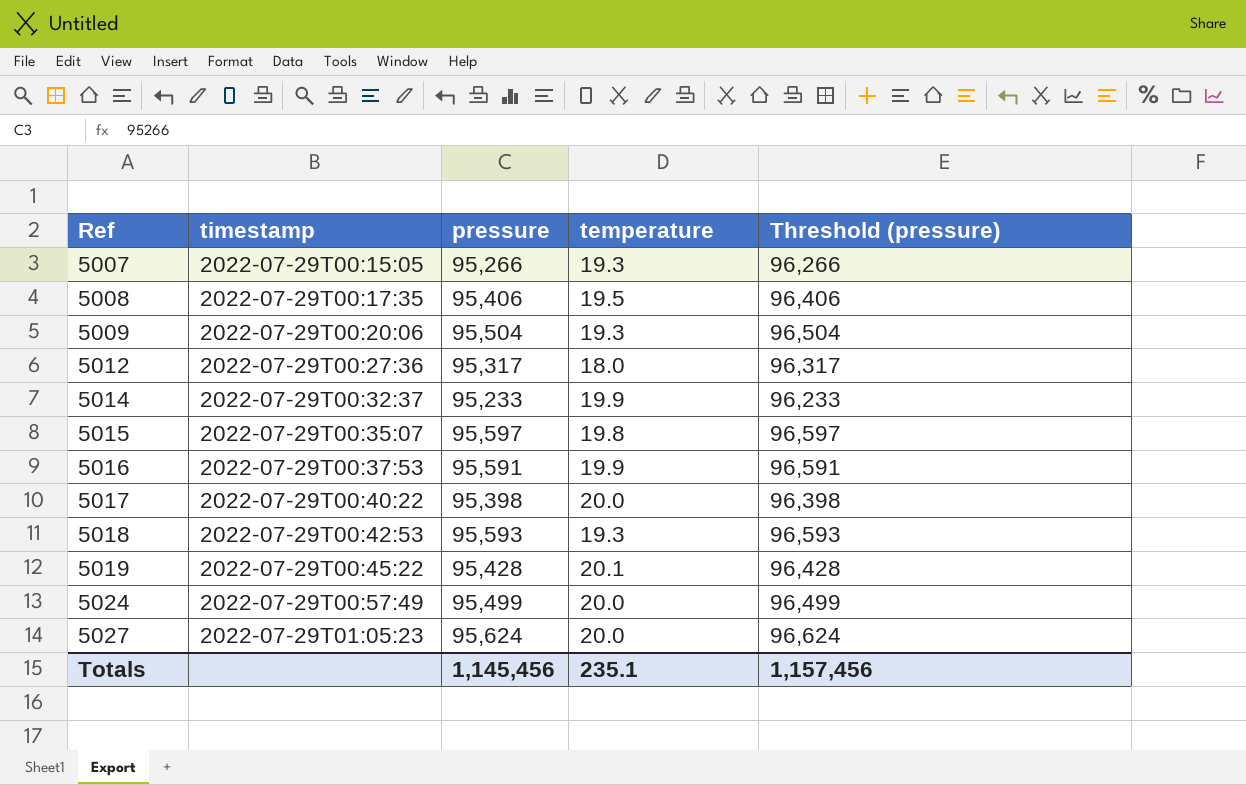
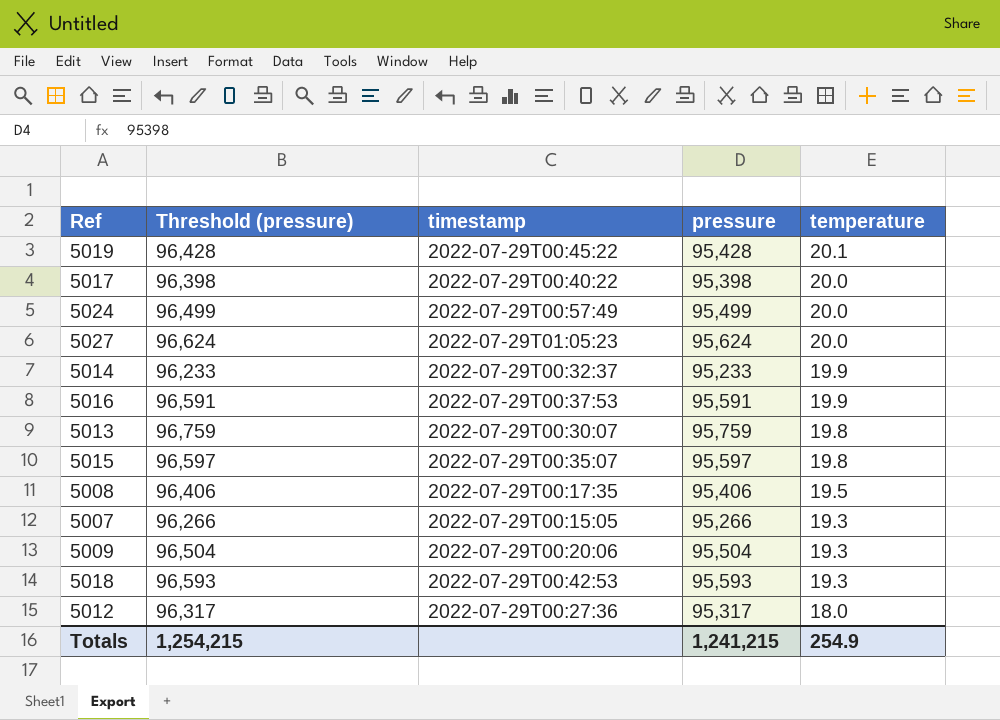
row order: Ref ascending -> temperature descending
column Threshold (pressure) | position: 5 -> 2
row 5013: none -> 96,759 | 2022-07-29T00:30:07 | 95,759 | 19.8
Totals | Threshold (pressure): 1,157,456 -> 1,254,215
Totals | pressure: 1,145,456 -> 1,241,215
Totals | temperature: 235.1 -> 254.9

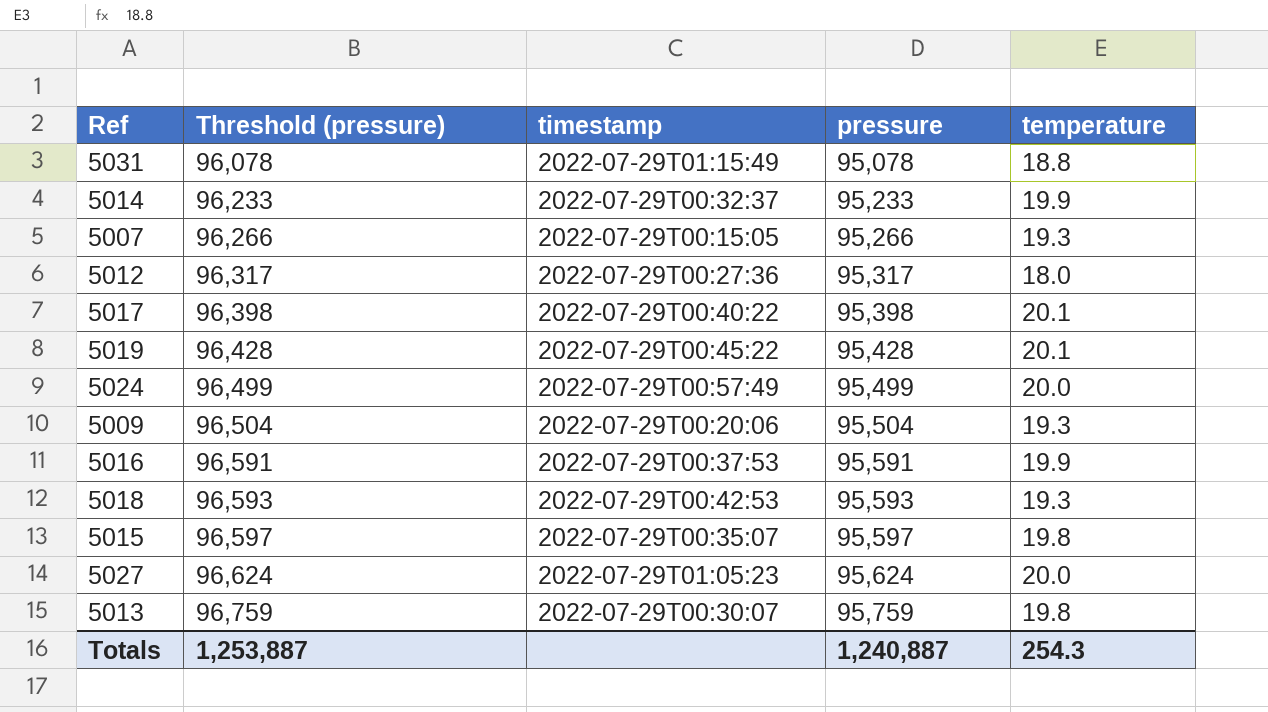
row order: temperature descending -> Threshold (pressure) ascending
row 5008: 96,406 | 2022-07-29T00:17:35 | 95,406 | 19.5 -> none
row 5031: none -> 96,078 | 2022-07-29T01:15:49 | 95,078 | 18.8
5017 | temperature: 20.0 -> 20.1
Totals | Threshold (pressure): 1,254,215 -> 1,253,887
Totals | pressure: 1,241,215 -> 1,240,887
Totals | temperature: 254.9 -> 254.3

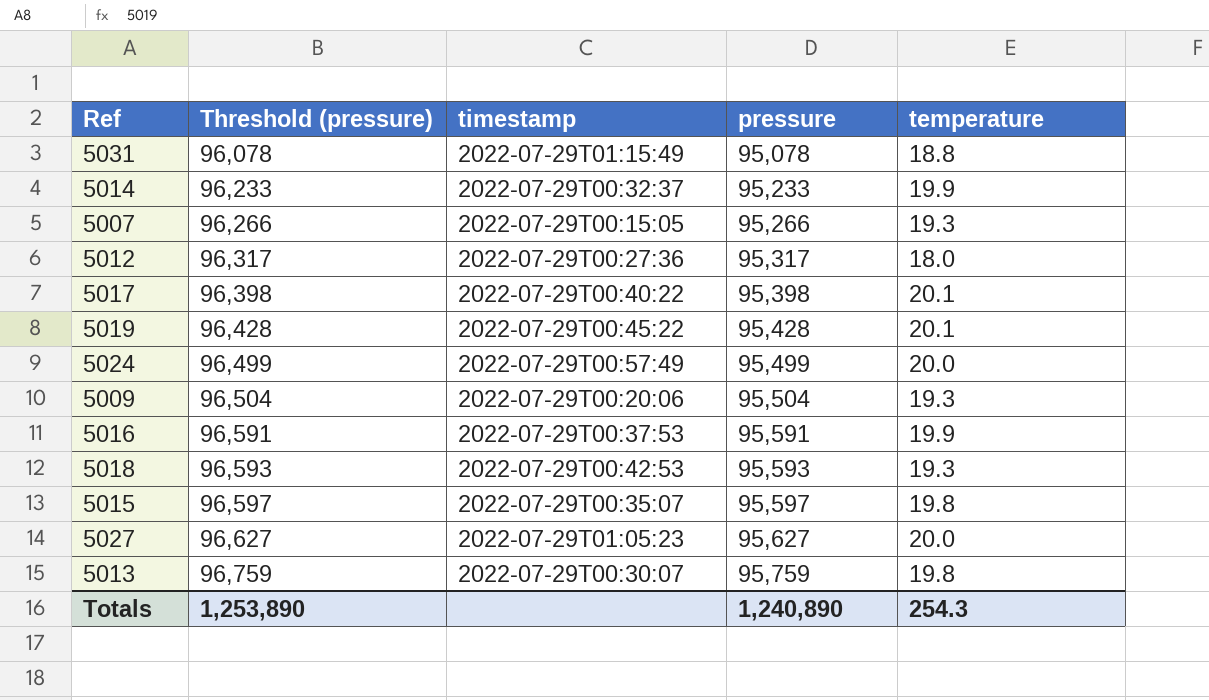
5027 | Threshold (pressure): 96,624 -> 96,627
5027 | pressure: 95,624 -> 95,627
Totals | Threshold (pressure): 1,253,887 -> 1,253,890
Totals | pressure: 1,240,887 -> 1,240,890

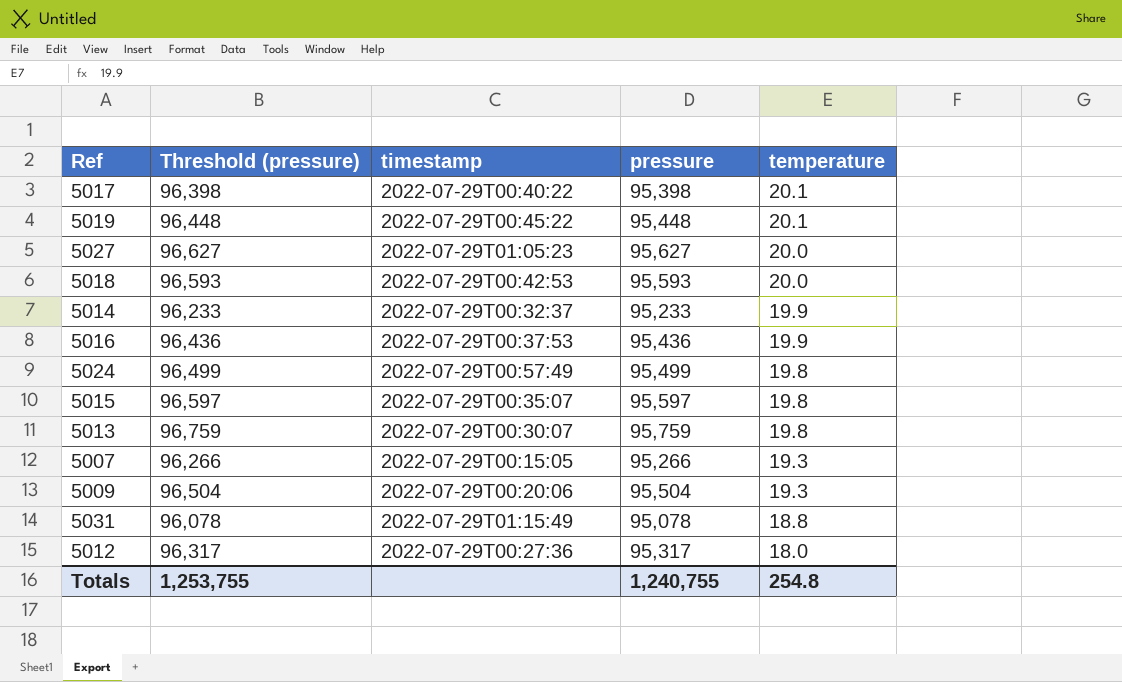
row order: Threshold (pressure) ascending -> temperature descending
5019 | Threshold (pressure): 96,428 -> 96,448
5019 | pressure: 95,428 -> 95,448
5018 | temperature: 19.3 -> 20.0
5016 | Threshold (pressure): 96,591 -> 96,436
5016 | pressure: 95,591 -> 95,436
5024 | temperature: 20.0 -> 19.8
Totals | Threshold (pressure): 1,253,890 -> 1,253,755
Totals | pressure: 1,240,890 -> 1,240,755
Totals | temperature: 254.3 -> 254.8

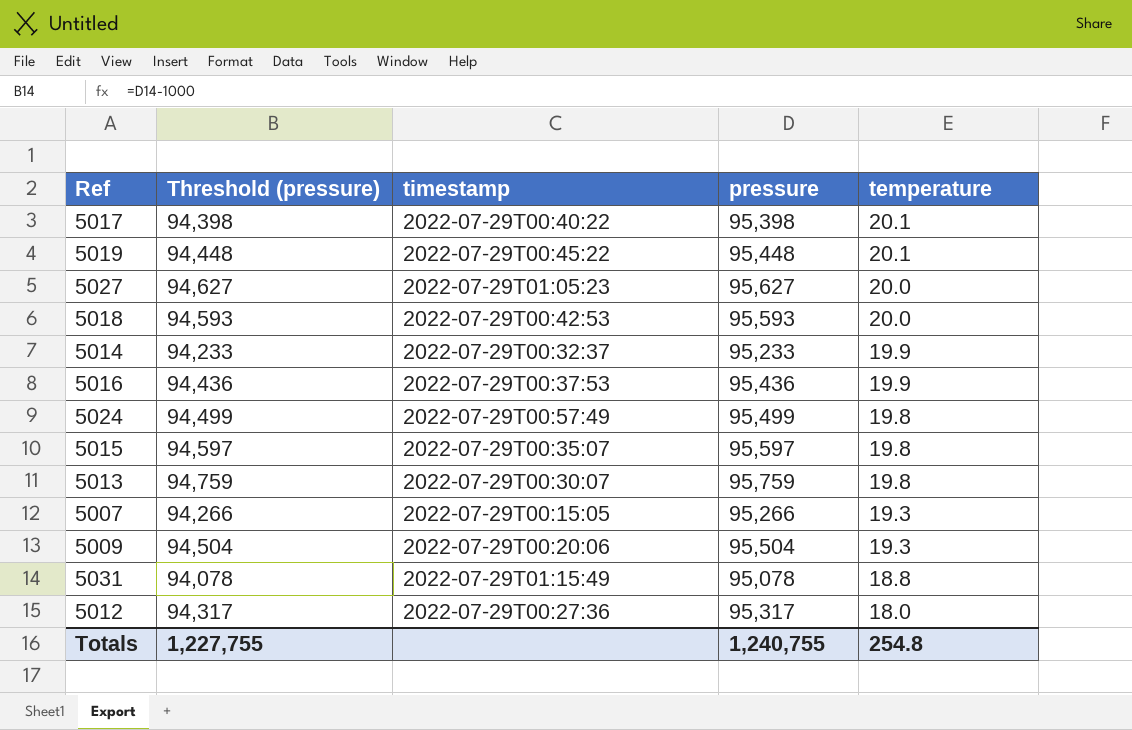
column Threshold (pressure) | formula: [pressure] + 1000 -> [pressure] - 1000
Totals | Threshold (pressure): 1,253,755 -> 1,227,755

